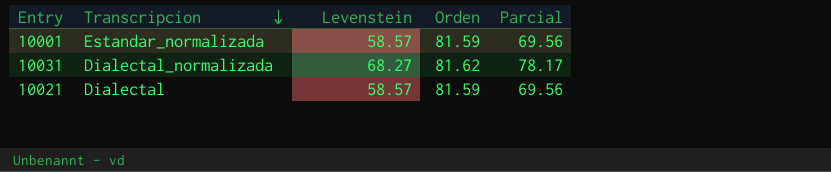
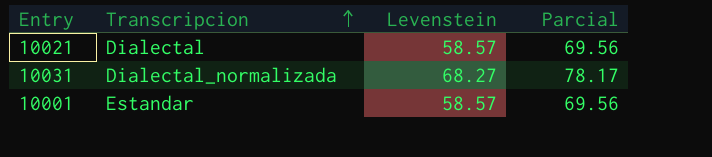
row order: Transcripcion descending -> Transcripcion ascending
column Orden | position: 4 -> none
10001 | Transcripcion: Estandar_normalizada -> Estandar

